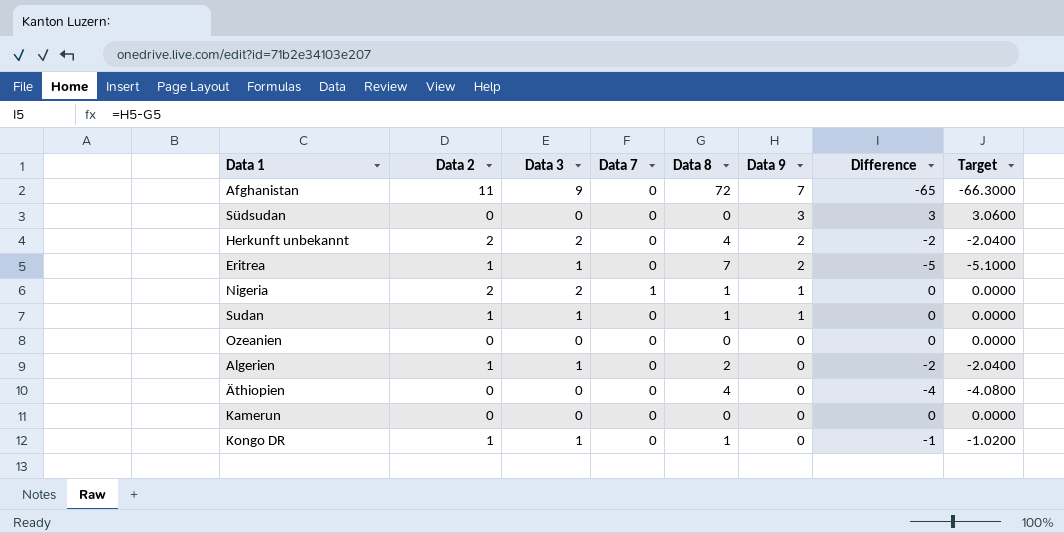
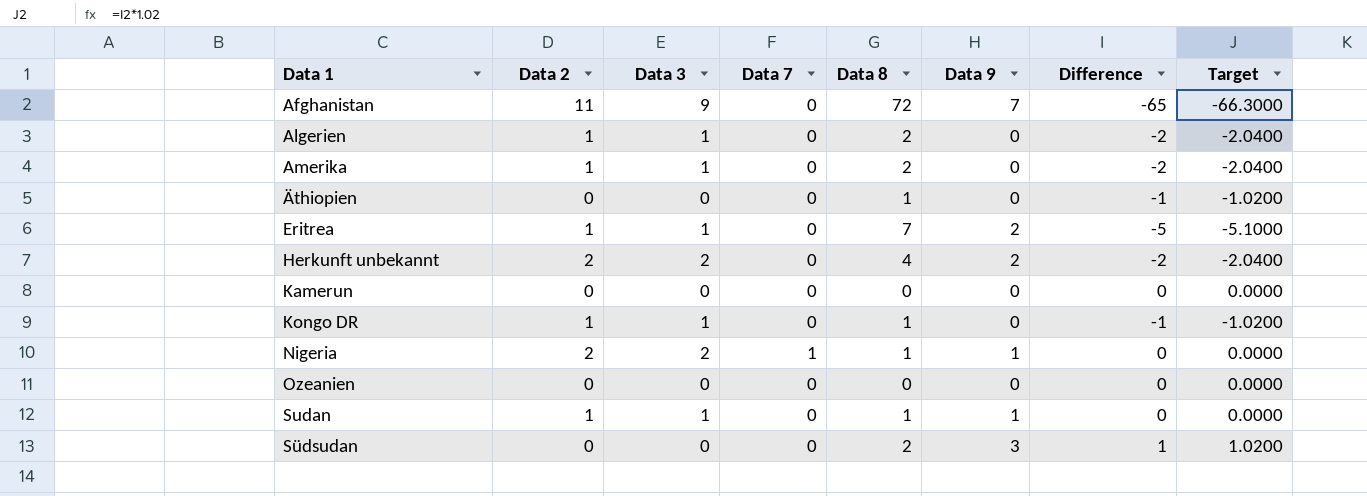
row order: Data 9 descending -> Data 1 ascending
row Amerika: none -> 1 | 1 | 0 | 2 | 0 | -2 | -2.0400
Äthiopien | Data 8: 4 -> 1
Äthiopien | Difference: -4 -> -1
Äthiopien | Target: -4.0800 -> -1.0200
Südsudan | Data 8: 0 -> 2
Südsudan | Difference: 3 -> 1
Südsudan | Target: 3.0600 -> 1.0200

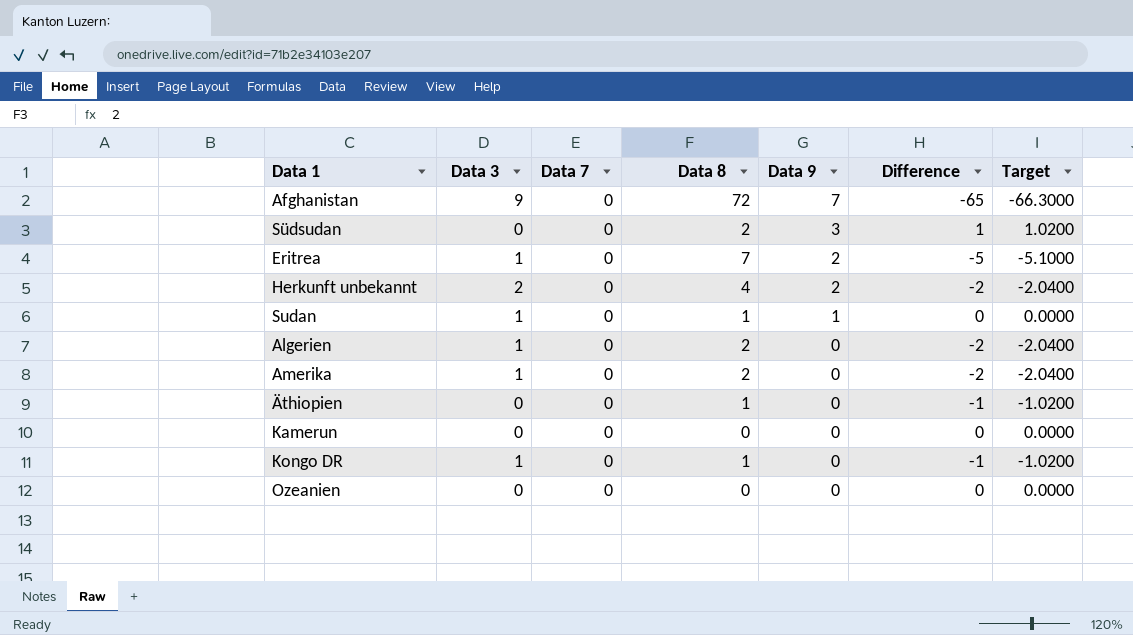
row order: Data 1 ascending -> Data 9 descending
column Data 2 | position: 2 -> none
row Nigeria: 2 | 2 | 1 | 1 | 1 | 0 | 0.0000 -> none

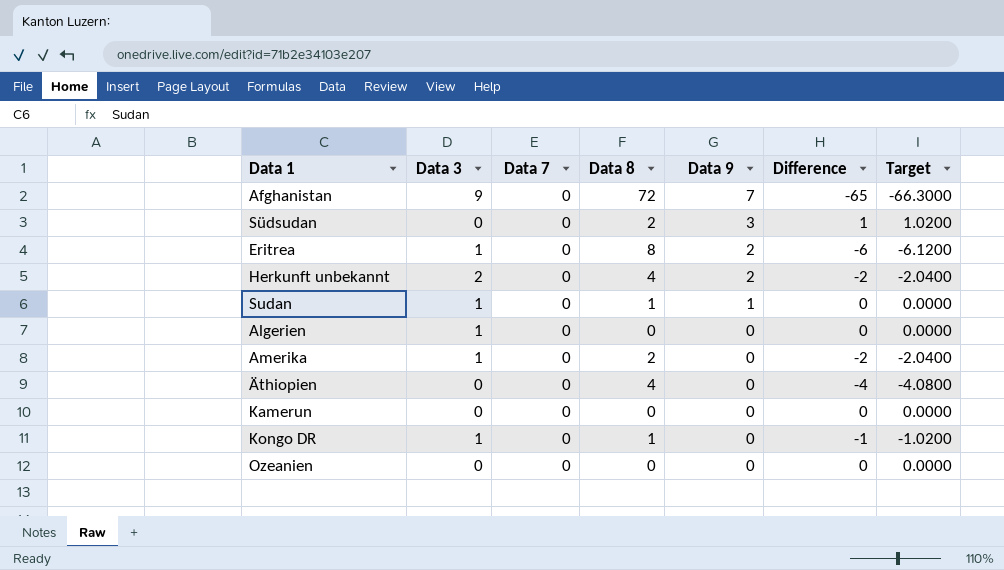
Eritrea | Data 8: 7 -> 8
Eritrea | Difference: -5 -> -6
Eritrea | Target: -5.1000 -> -6.1200
Algerien | Data 8: 2 -> 0
Algerien | Difference: -2 -> 0
Algerien | Target: -2.0400 -> 0.0000
Äthiopien | Data 8: 1 -> 4
Äthiopien | Difference: -1 -> -4
Äthiopien | Target: -1.0200 -> -4.0800

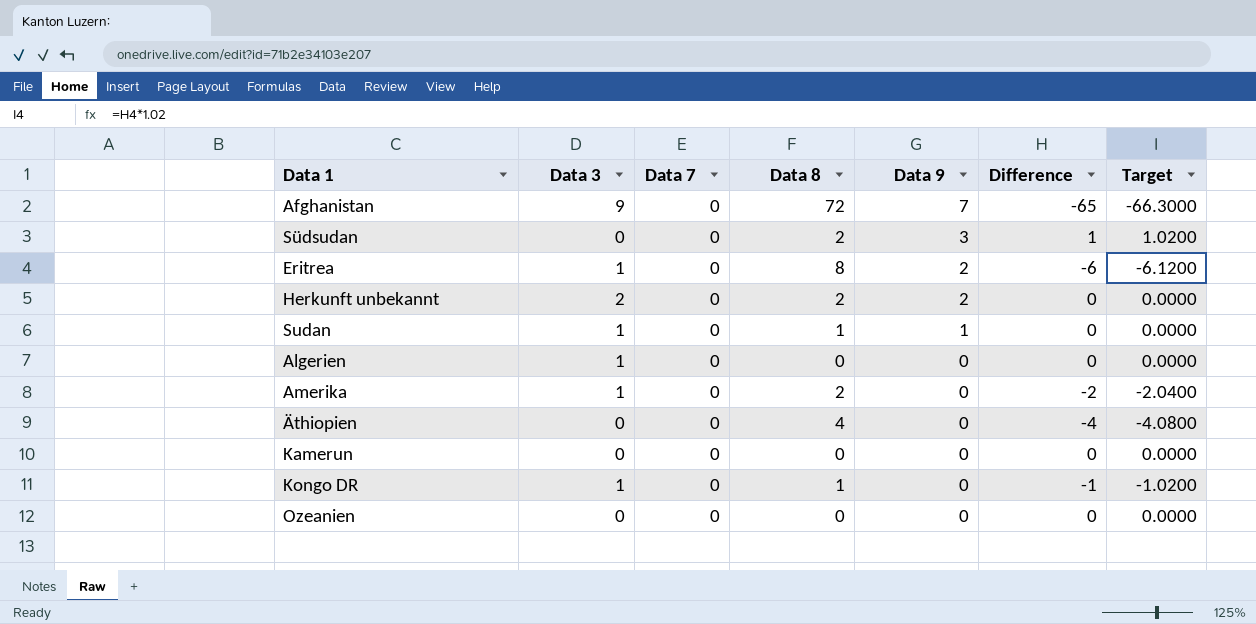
Herkunft unbekannt | Data 8: 4 -> 2
Herkunft unbekannt | Difference: -2 -> 0
Herkunft unbekannt | Target: -2.0400 -> 0.0000

